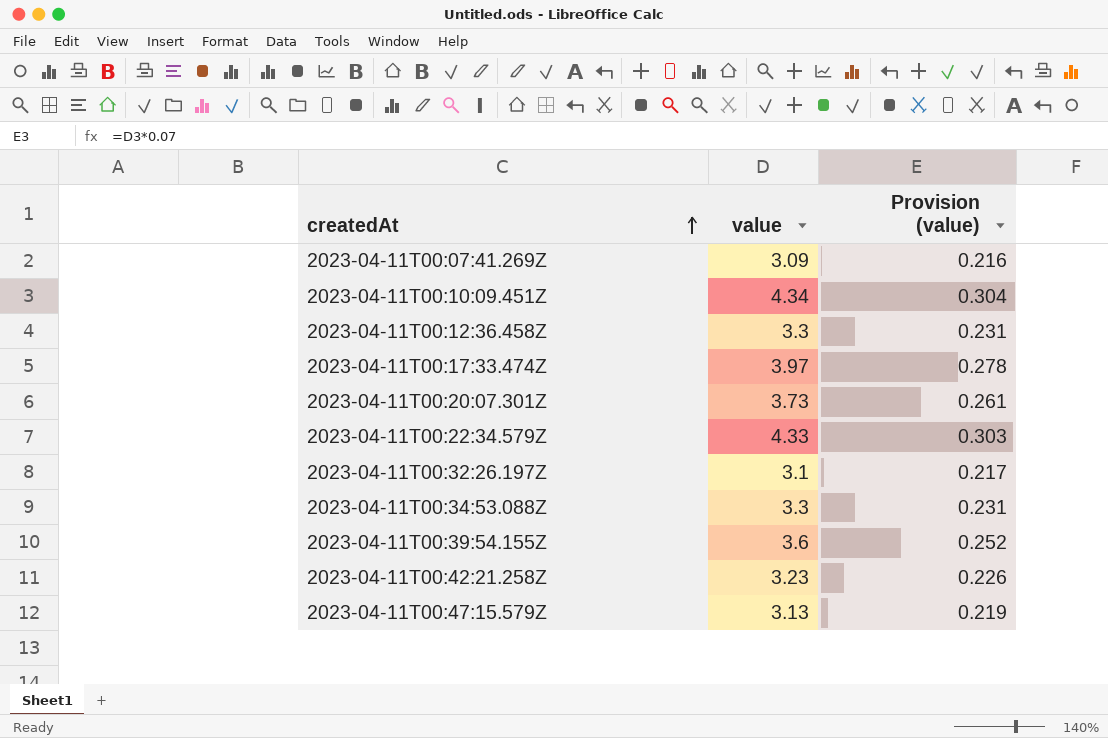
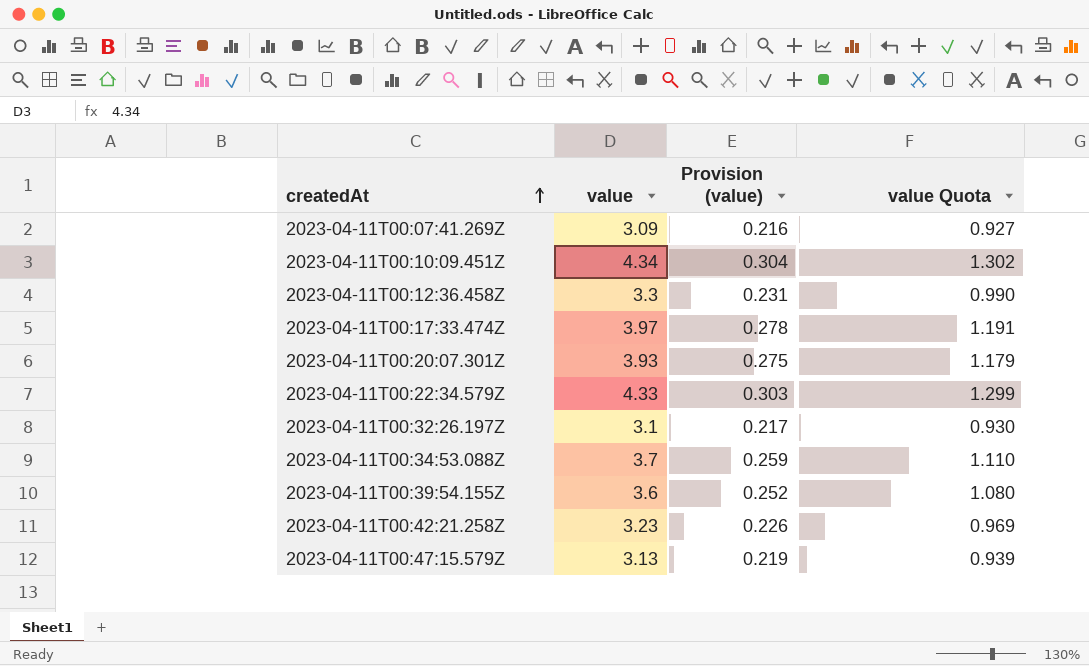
column value Quota | formula: none -> [value] * 0.3
2023-04-11T00:20:07.301Z | value: 3.73 -> 3.93
2023-04-11T00:20:07.301Z | Provision (value): 0.261 -> 0.275
2023-04-11T00:34:53.088Z | value: 3.3 -> 3.7
2023-04-11T00:34:53.088Z | Provision (value): 0.231 -> 0.259

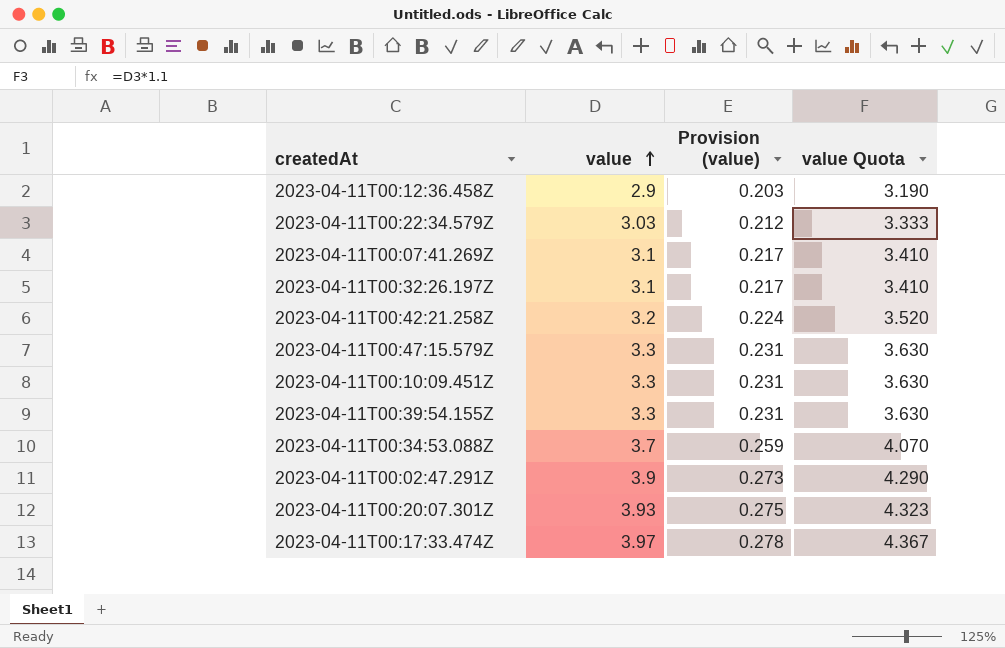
row order: createdAt ascending -> value ascending
column value Quota | formula: [value] * 0.3 -> [value] * 1.1
2023-04-11T00:12:36.458Z | value: 3.3 -> 2.9
2023-04-11T00:12:36.458Z | Provision (value): 0.231 -> 0.203
2023-04-11T00:22:34.579Z | value: 4.33 -> 3.03
2023-04-11T00:22:34.579Z | Provision (value): 0.303 -> 0.212
2023-04-11T00:07:41.269Z | value: 3.09 -> 3.1
2023-04-11T00:07:41.269Z | Provision (value): 0.216 -> 0.217
2023-04-11T00:42:21.258Z | value: 3.23 -> 3.2
2023-04-11T00:42:21.258Z | Provision (value): 0.226 -> 0.224
2023-04-11T00:47:15.579Z | value: 3.13 -> 3.3
2023-04-11T00:47:15.579Z | Provision (value): 0.219 -> 0.231
2023-04-11T00:10:09.451Z | value: 4.34 -> 3.3
2023-04-11T00:10:09.451Z | Provision (value): 0.304 -> 0.231
2023-04-11T00:39:54.155Z | value: 3.6 -> 3.3
2023-04-11T00:39:54.155Z | Provision (value): 0.252 -> 0.231
row 2023-04-11T00:02:47.291Z: none -> 3.9 | 0.273 | 4.290

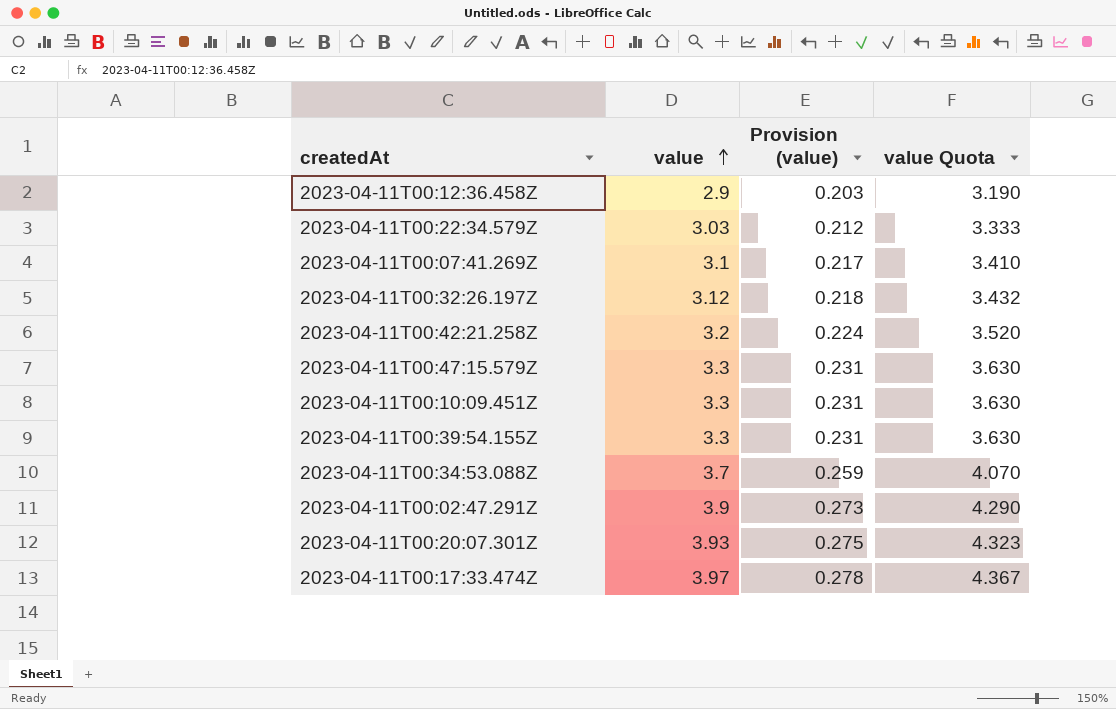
2023-04-11T00:32:26.197Z | value: 3.1 -> 3.12
2023-04-11T00:32:26.197Z | Provision (value): 0.217 -> 0.218
2023-04-11T00:32:26.197Z | value Quota: 3.410 -> 3.432

